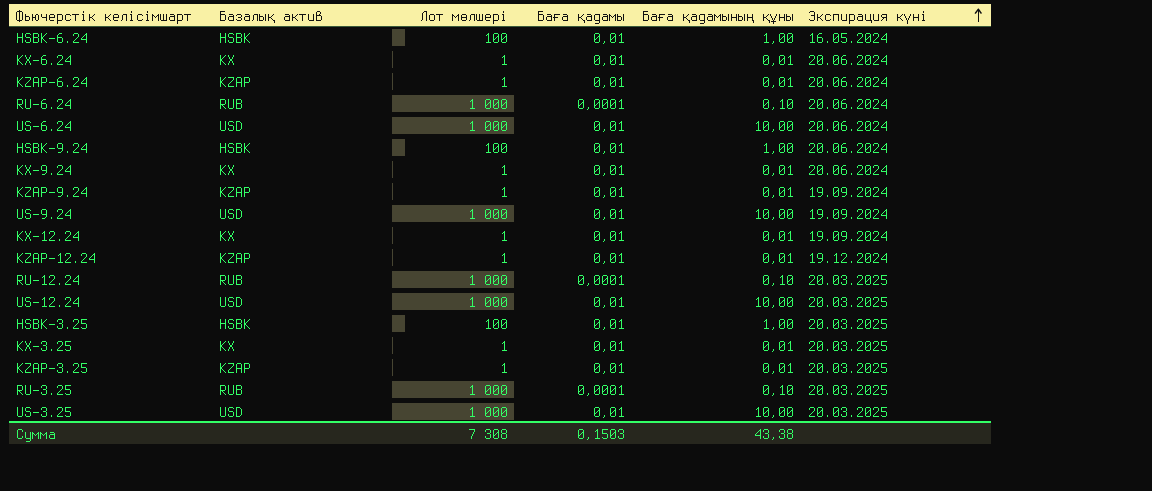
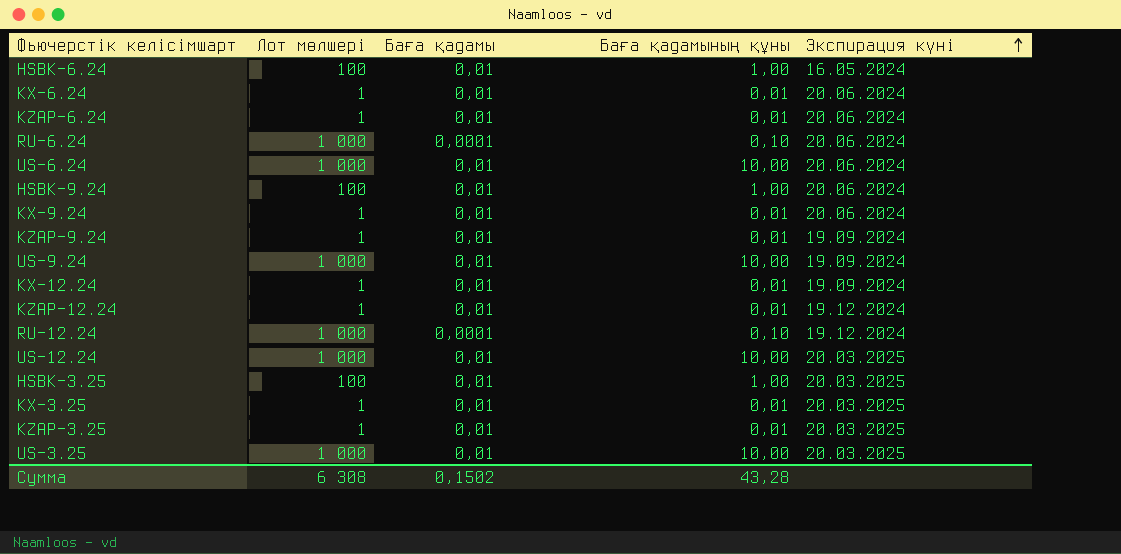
column Базалық актив | position: 2 -> none
row RU-3.25: RUB | 1 000 | 0,0001 | 0,10 | 20.03.2025 -> none
RU-12.24 | Экспирация күні: 20.03.2025 -> 19.12.2024
Сумма | Лот мөлшері: 7 308 -> 6 308
Сумма | Баға қадамы: 0,1503 -> 0,1502
Сумма | Баға қадамының құны: 43,38 -> 43,28

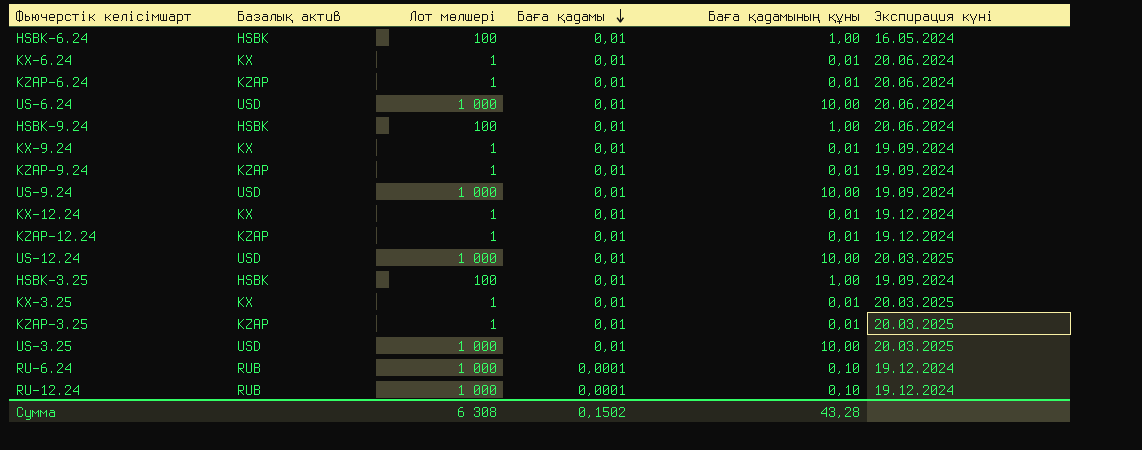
row order: Экспирация күні ascending -> Баға қадамы descending
column Базалық актив | position: none -> 2
KX-9.24 | Экспирация күні: 20.06.2024 -> 19.09.2024
KX-12.24 | Экспирация күні: 19.09.2024 -> 19.12.2024
HSBK-3.25 | Экспирация күні: 20.03.2025 -> 19.09.2024
RU-6.24 | Экспирация күні: 20.06.2024 -> 19.12.2024

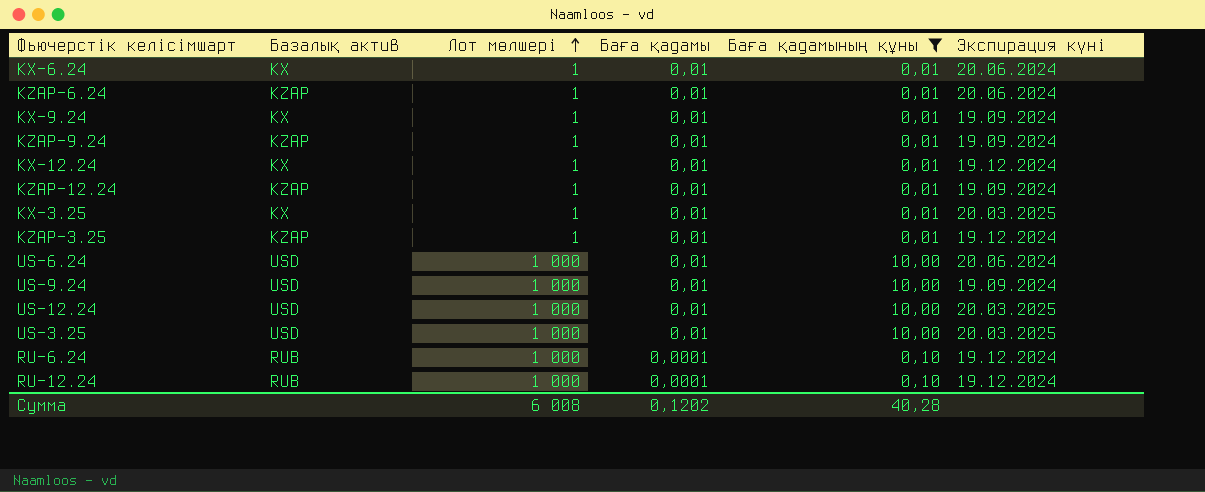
filter: none -> Баға қадамының құны != 1,00
row order: Баға қадамы descending -> Лот мөлшері ascending
KZAP-12.24 | Экспирация күні: 19.12.2024 -> 19.09.2024
KZAP-3.25 | Экспирация күні: 20.03.2025 -> 19.12.2024
Сумма | Лот мөлшері: 6 308 -> 6 008
Сумма | Баға қадамы: 0,1502 -> 0,1202
Сумма | Баға қадамының құны: 43,28 -> 40,28

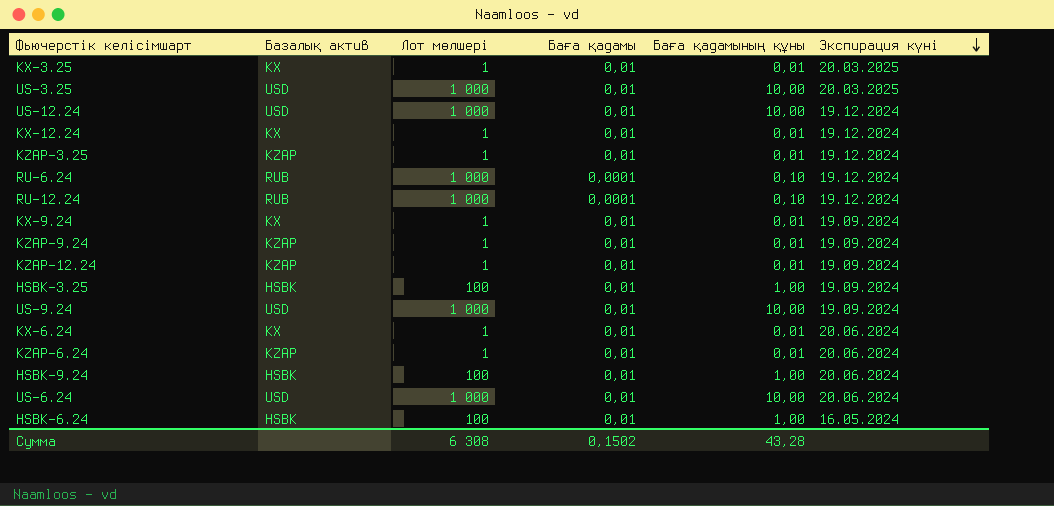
filter: Баға қадамының құны != 1,00 -> none
row order: Лот мөлшері ascending -> Экспирация күні descending
US-12.24 | Экспирация күні: 20.03.2025 -> 19.12.2024
Сумма | Лот мөлшері: 6 008 -> 6 308
Сумма | Баға қадамы: 0,1202 -> 0,1502
Сумма | Баға қадамының құны: 40,28 -> 43,28

